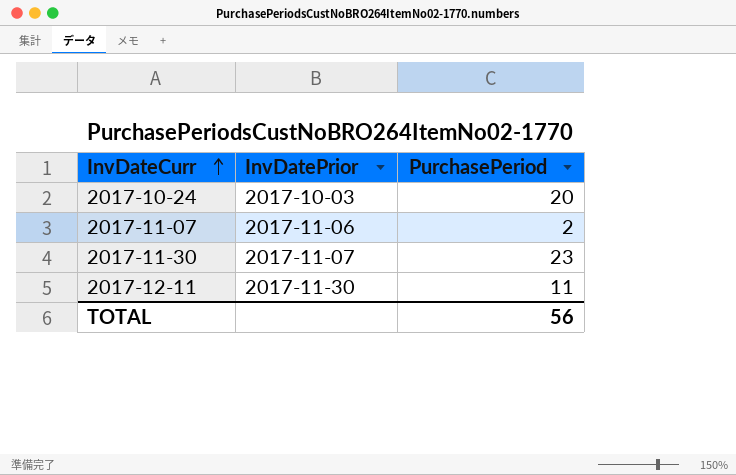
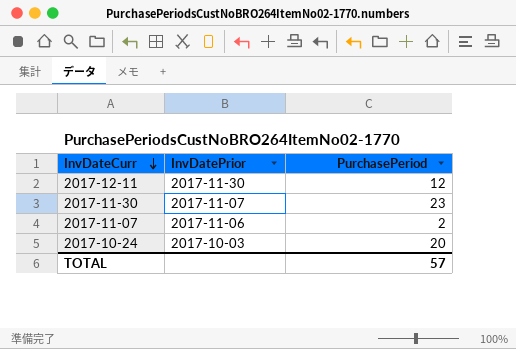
row order: InvDateCurr ascending -> InvDateCurr descending
2017-12-11 | PurchasePeriod: 11 -> 12
TOTAL | PurchasePeriod: 56 -> 57

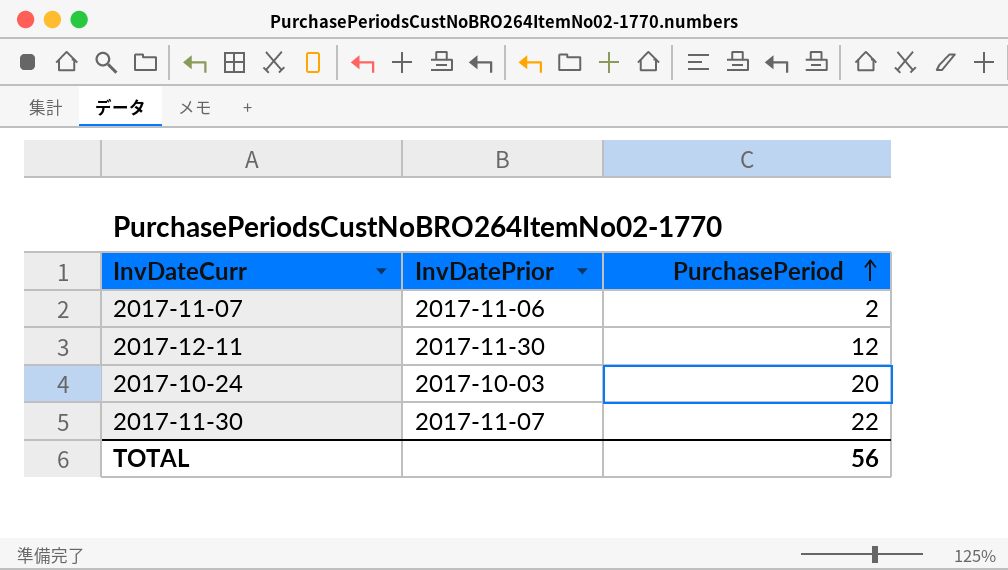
row order: InvDateCurr descending -> PurchasePeriod ascending
2017-11-30 | PurchasePeriod: 23 -> 22
TOTAL | PurchasePeriod: 57 -> 56

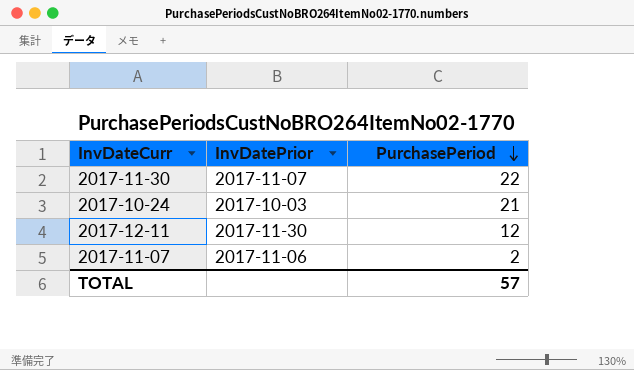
row order: PurchasePeriod ascending -> PurchasePeriod descending
2017-10-24 | PurchasePeriod: 20 -> 21
TOTAL | PurchasePeriod: 56 -> 57

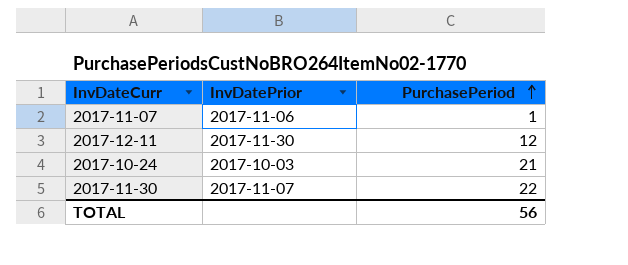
row order: PurchasePeriod descending -> PurchasePeriod ascending
2017-11-07 | PurchasePeriod: 2 -> 1
TOTAL | PurchasePeriod: 57 -> 56

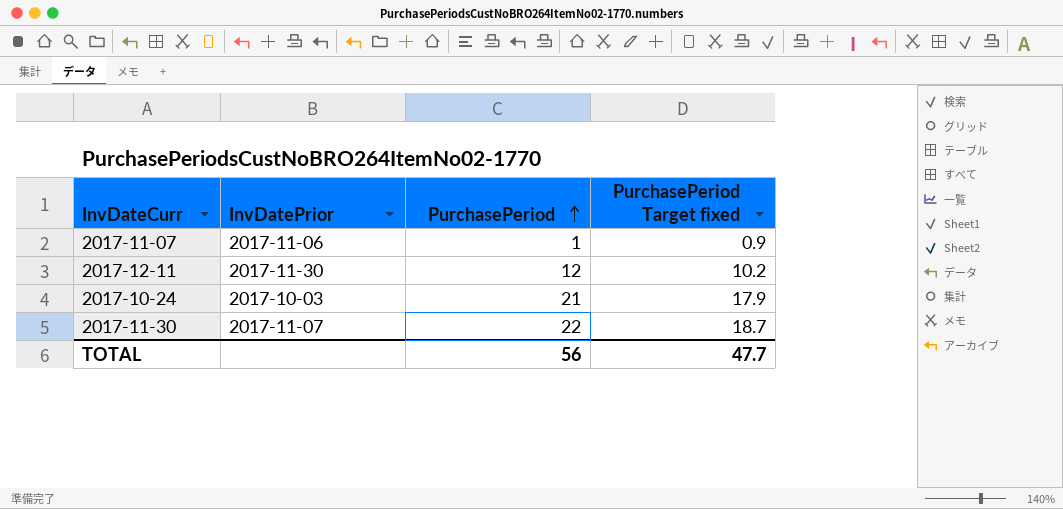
column PurchasePeriod Target fixed | formula: none -> [PurchasePeriod] * 0.85

